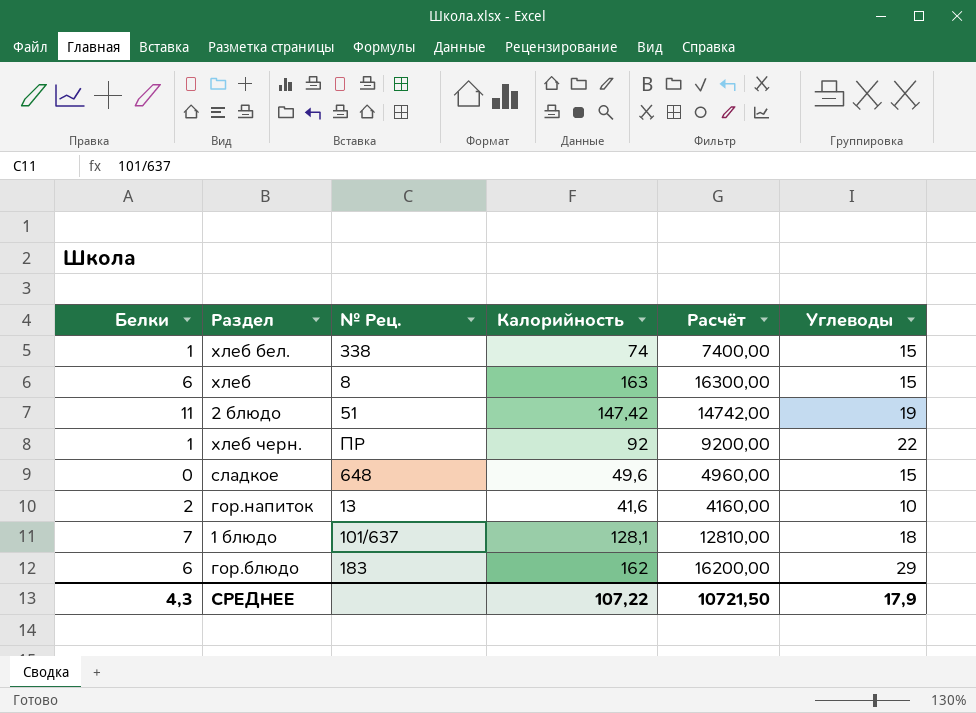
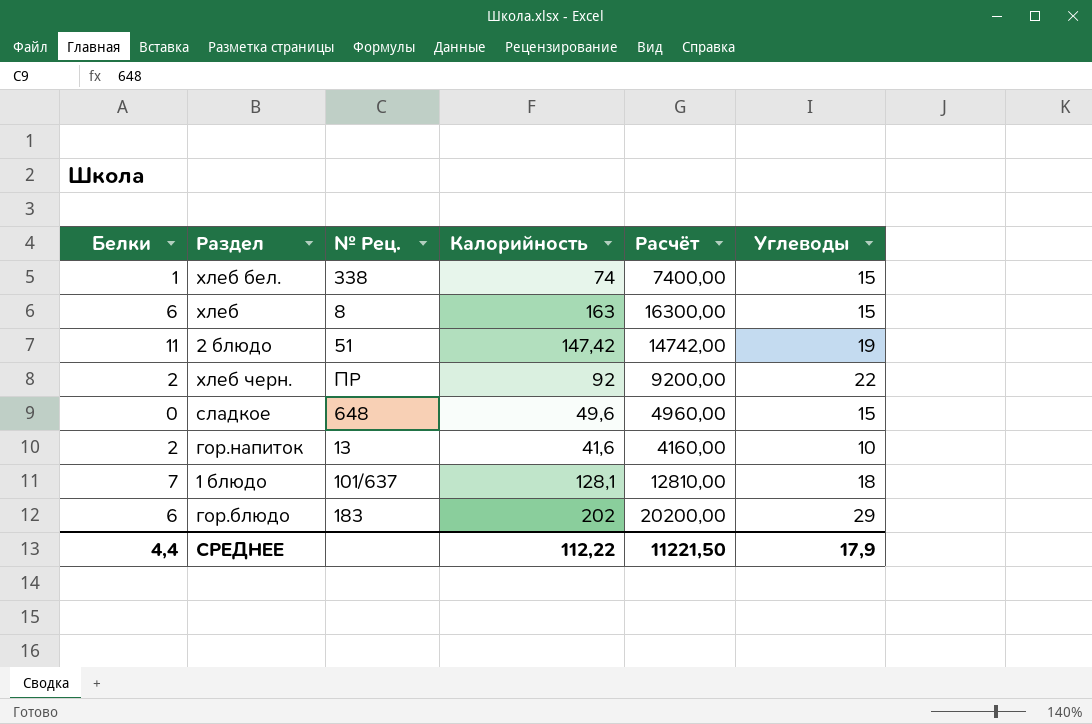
хлеб черн. | Белки: 1 -> 2
гор.блюдо | Калорийность: 162 -> 202
гор.блюдо | Расчёт: 16200,00 -> 20200,00
СРЕДНЕЕ | Белки: 4,3 -> 4,4
СРЕДНЕЕ | Калорийность: 107,22 -> 112,22
СРЕДНЕЕ | Расчёт: 10721,50 -> 11221,50

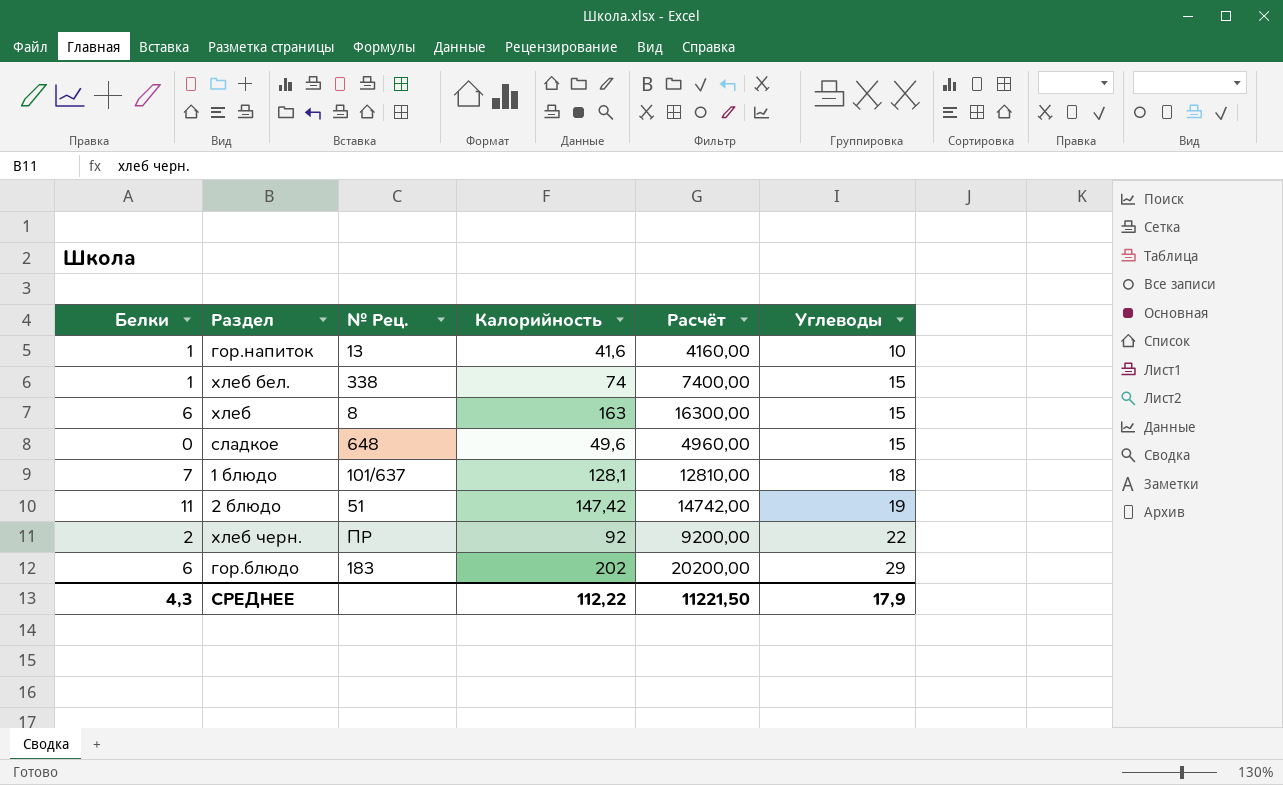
row order: none -> Углеводы ascending
гор.напиток | Белки: 2 -> 1
СРЕДНЕЕ | Белки: 4,4 -> 4,3

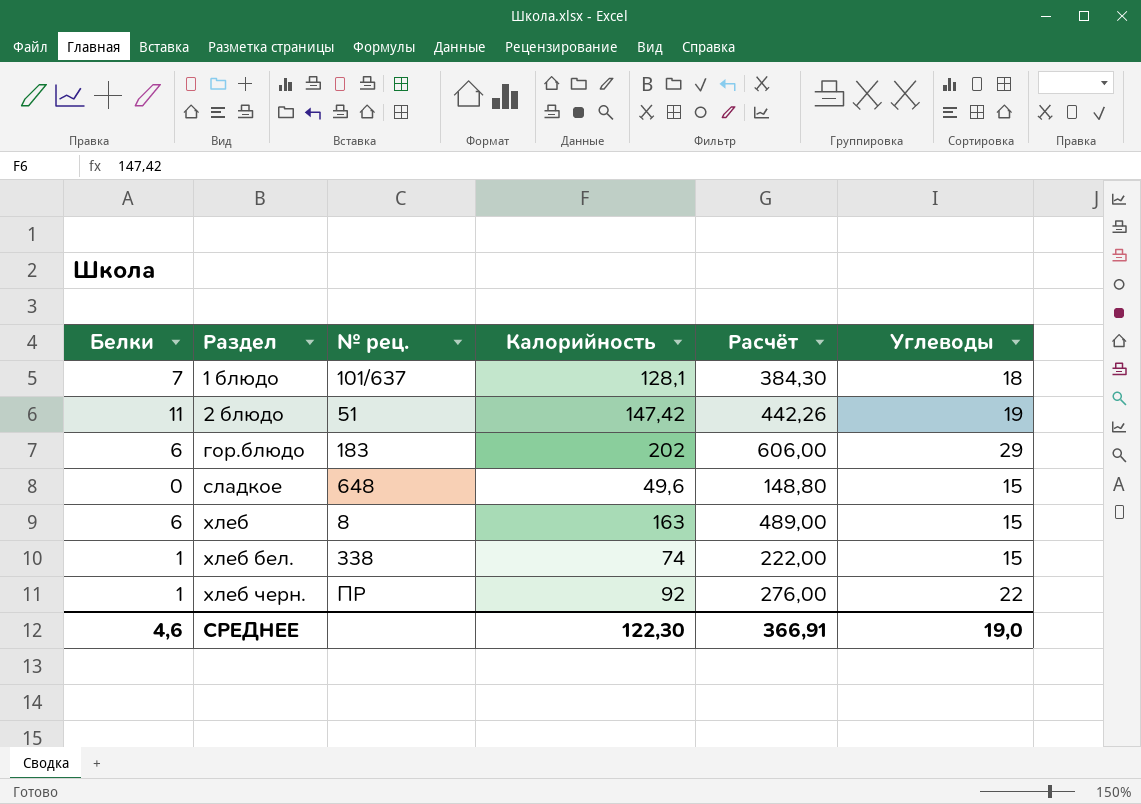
row order: Углеводы ascending -> Раздел ascending
column name: № Рец. -> № рец.
column Расчёт | formula: [Калорийность] * 100 -> [Калорийность] * 3
row гор.напиток: 1 | 13 | 41,6 | 4160,00 | 10 -> none
хлеб черн. | Белки: 2 -> 1
СРЕДНЕЕ | Белки: 4,3 -> 4,6
СРЕДНЕЕ | Калорийность: 112,22 -> 122,30
СРЕДНЕЕ | Расчёт: 11221,50 -> 366,91
СРЕДНЕЕ | Углеводы: 17,9 -> 19,0

